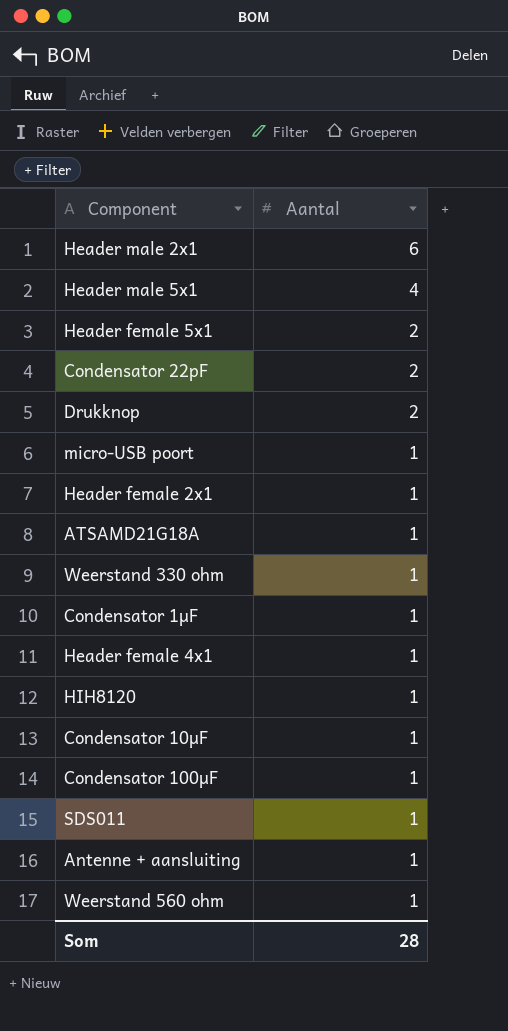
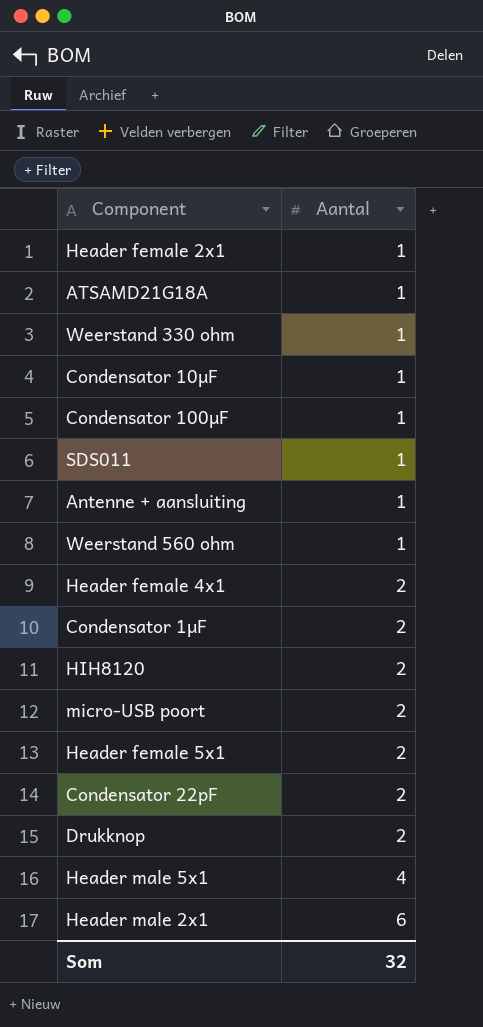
row order: Aantal descending -> Aantal ascending
Header female 4x1 | Aantal: 1 -> 2
Condensator 1µF | Aantal: 1 -> 2
HIH8120 | Aantal: 1 -> 2
micro-USB poort | Aantal: 1 -> 2
Som | Aantal: 28 -> 32

